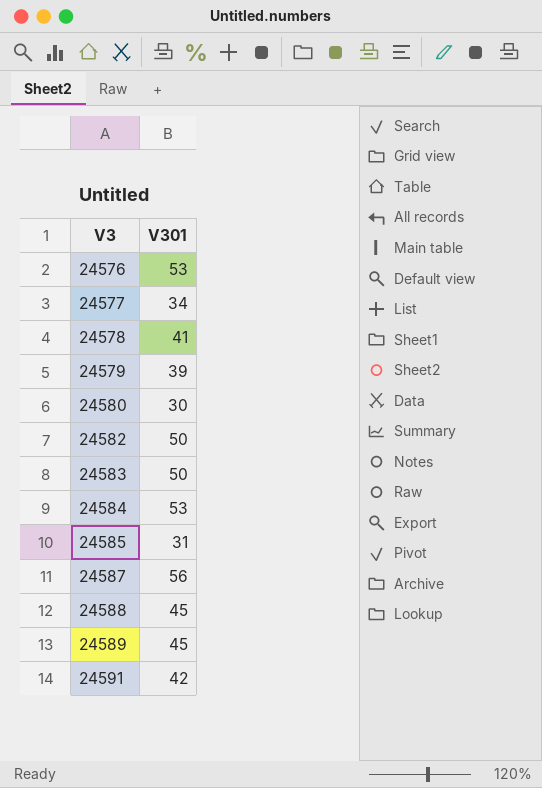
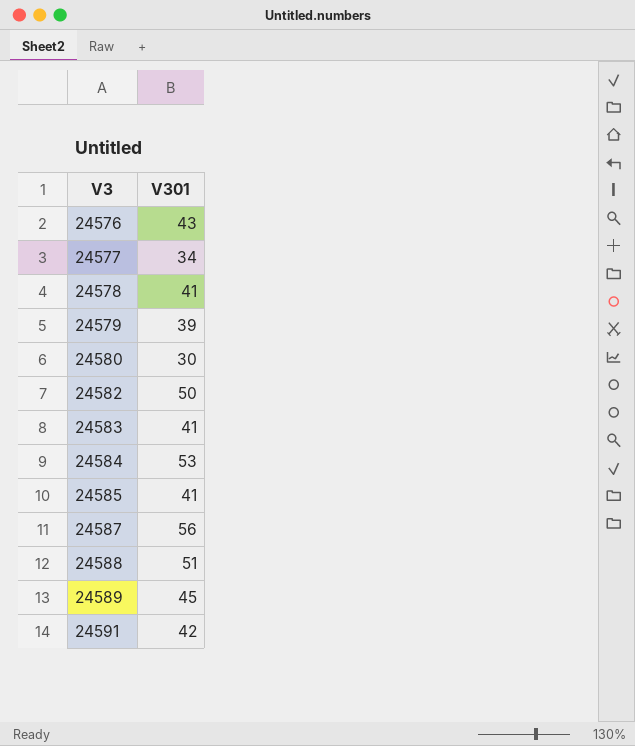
24576 | V301: 53 -> 43
24583 | V301: 50 -> 41
24585 | V301: 31 -> 41
24588 | V301: 45 -> 51

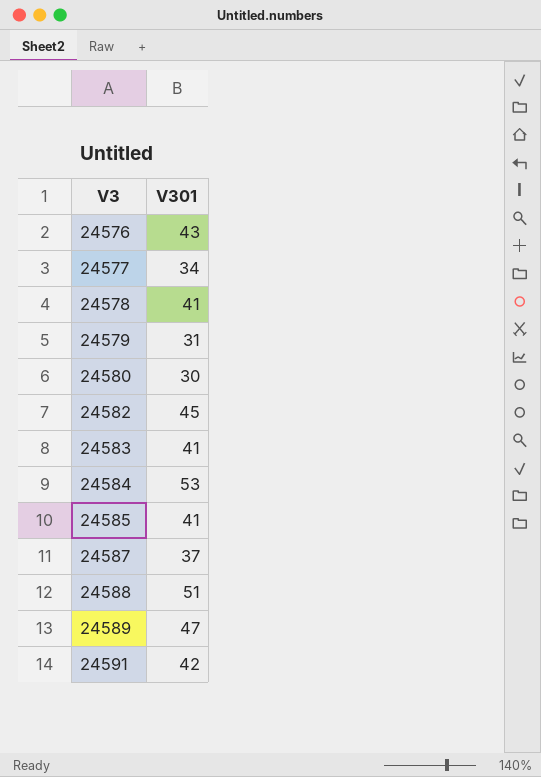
24579 | V301: 39 -> 31
24582 | V301: 50 -> 45
24587 | V301: 56 -> 37
24589 | V301: 45 -> 47

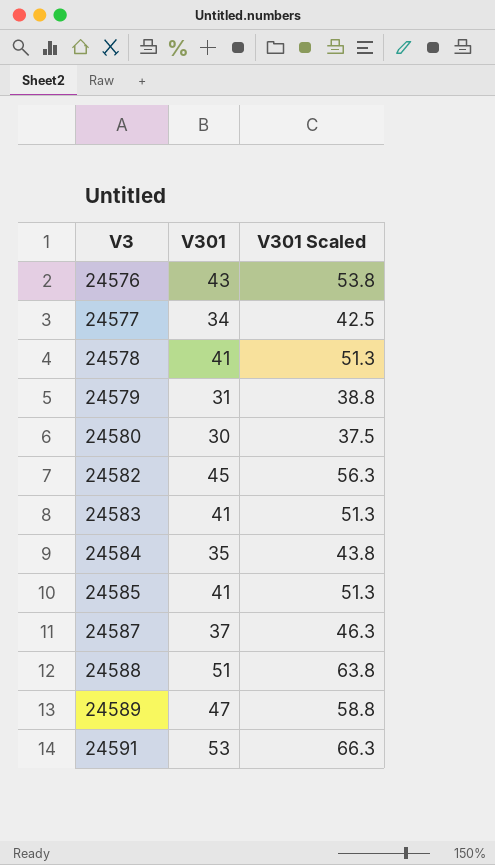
column V301 Scaled | formula: none -> [V301] * 1.25
24584 | V301: 53 -> 35
24591 | V301: 42 -> 53

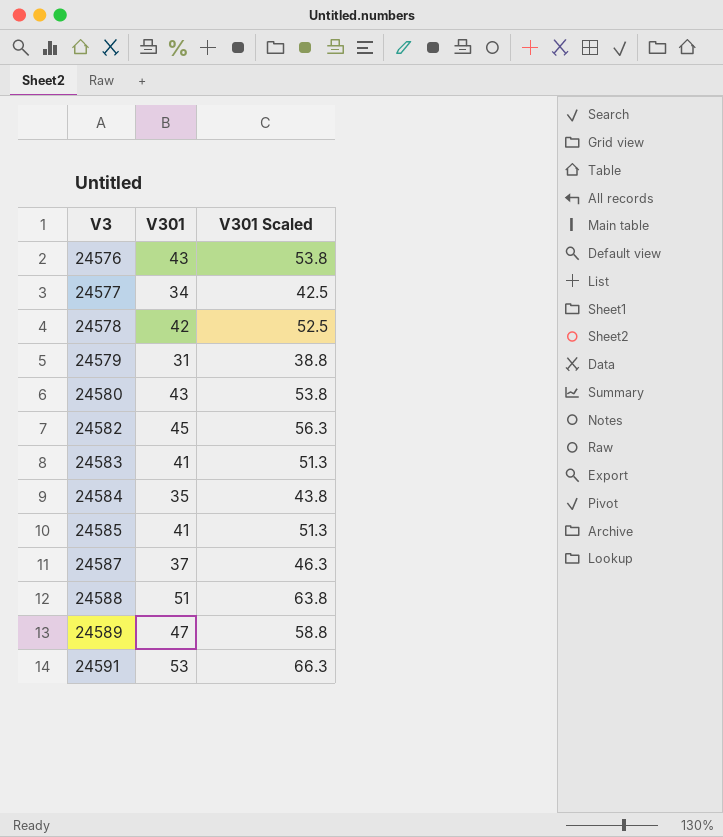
24578 | V301: 41 -> 42
24578 | V301 Scaled: 51.3 -> 52.5
24580 | V301: 30 -> 43
24580 | V301 Scaled: 37.5 -> 53.8

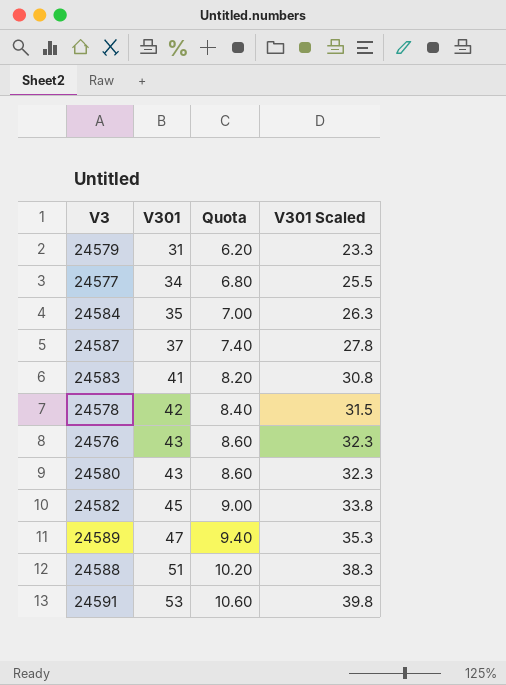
row order: V3 ascending -> V301 ascending
column Quota | formula: none -> [V301] * 0.2
column V301 Scaled | formula: [V301] * 1.25 -> [V301] * 0.75
row 24585: 41 | 51.3 -> none

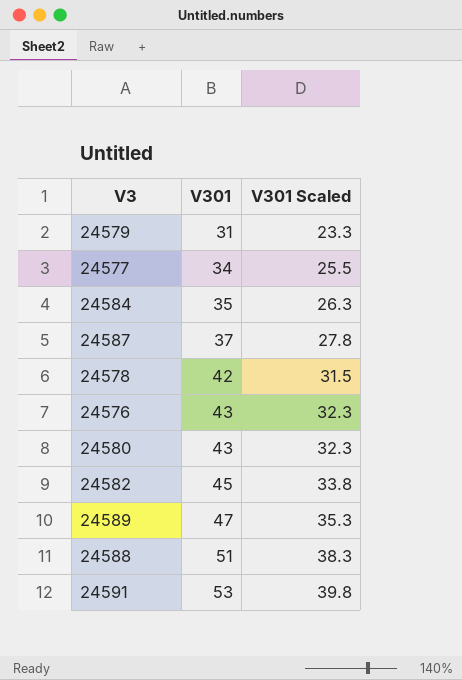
column Quota | formula: [V301] * 0.2 -> none
row 24583: 41 | 8.20 | 30.8 -> none

